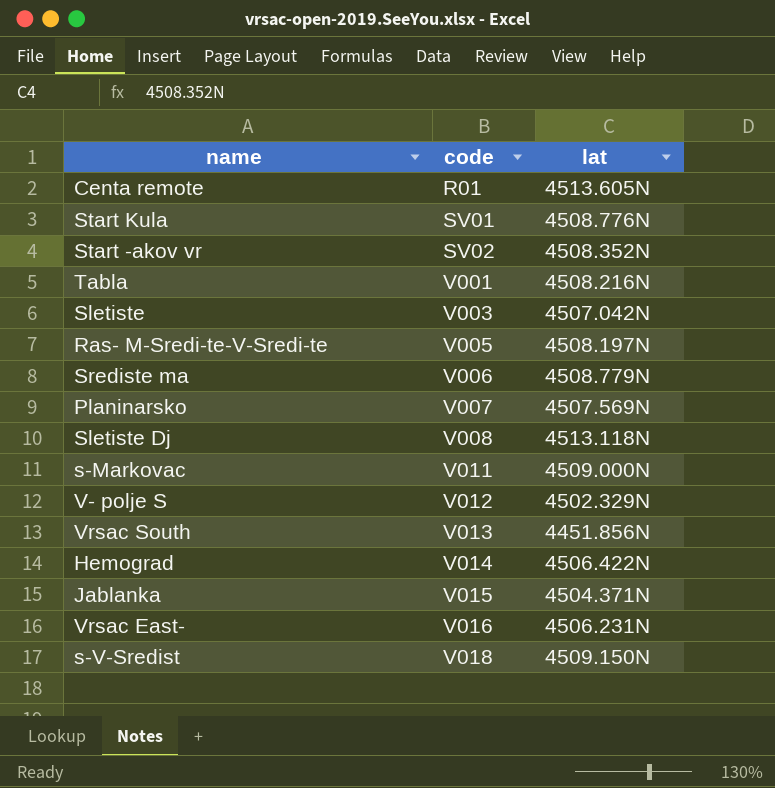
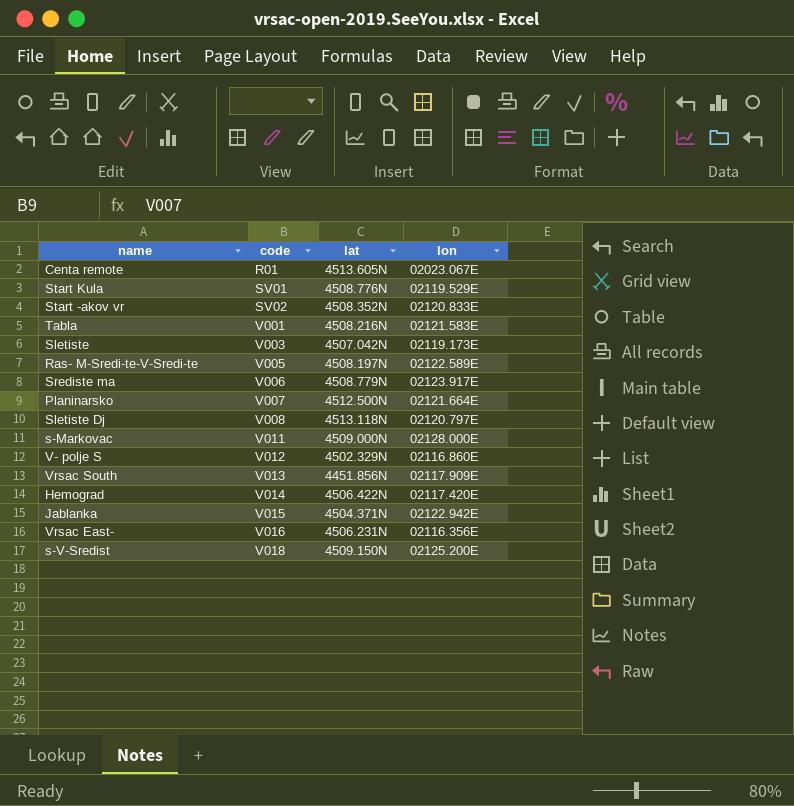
column lon | position: none -> 4
Planinarsko | lat: 4507.569N -> 4512.500N

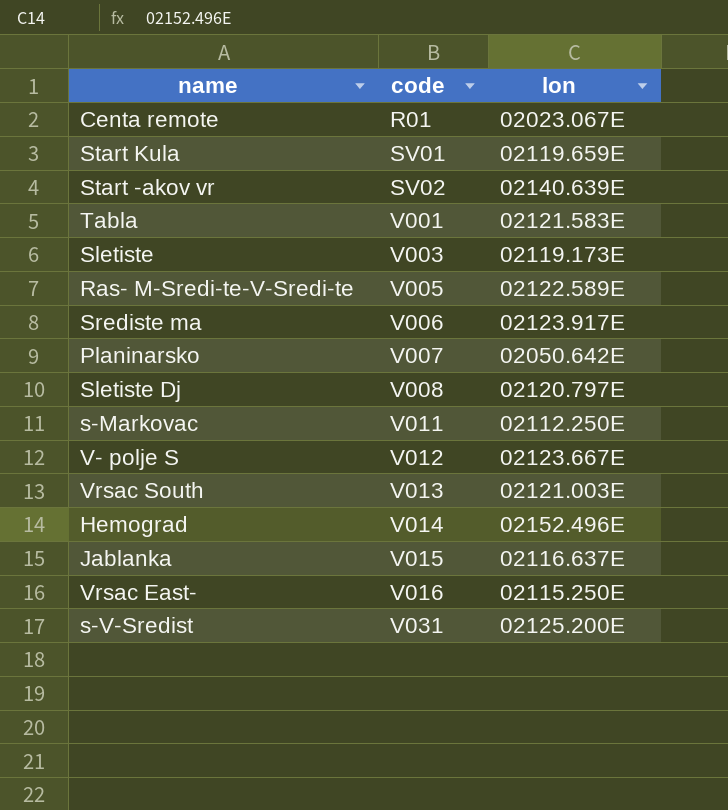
column lat | position: 3 -> none
Start Kula | lon: 02119.529E -> 02119.659E
Start -akov vr | lon: 02120.833E -> 02140.639E
Planinarsko | lon: 02121.664E -> 02050.642E
s-Markovac | lon: 02128.000E -> 02112.250E
V- polje S | lon: 02116.860E -> 02123.667E
Vrsac South | lon: 02117.909E -> 02121.003E
Hemograd | lon: 02117.420E -> 02152.496E
Jablanka | lon: 02122.942E -> 02116.637E
Vrsac East- | lon: 02116.356E -> 02115.250E
s-V-Sredist | code: V018 -> V031

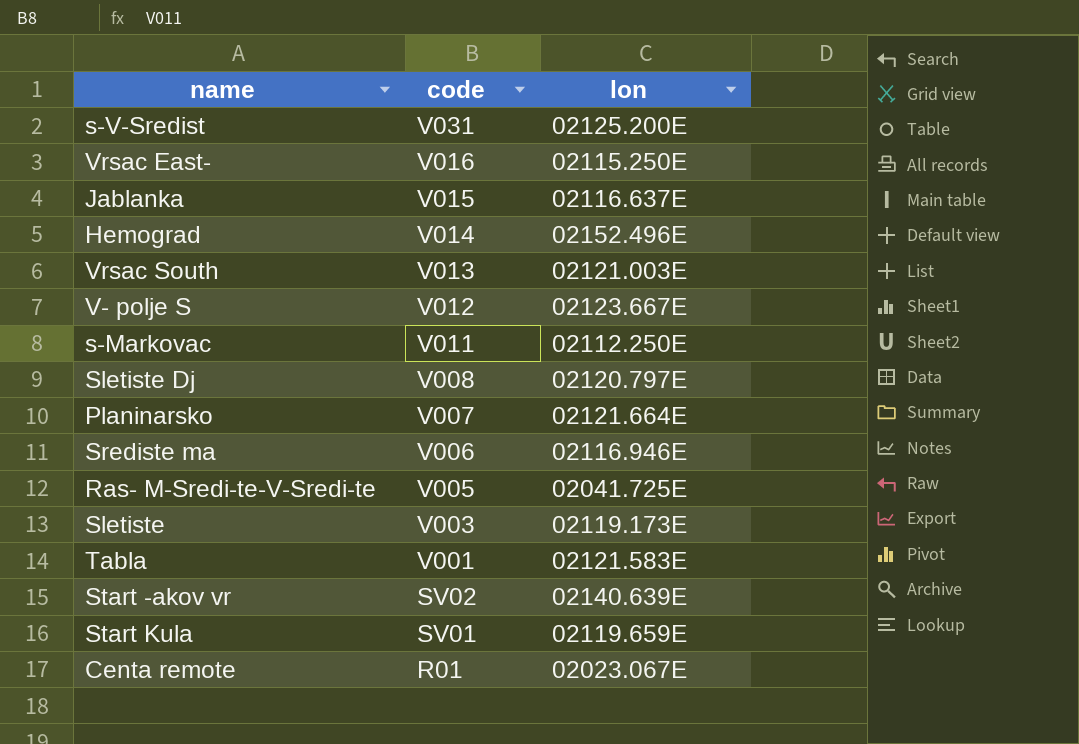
row order: code ascending -> code descending
Planinarsko | lon: 02050.642E -> 02121.664E
Srediste ma | lon: 02123.917E -> 02116.946E
Ras- M-Sredi-te-V-Sredi-te | lon: 02122.589E -> 02041.725E

